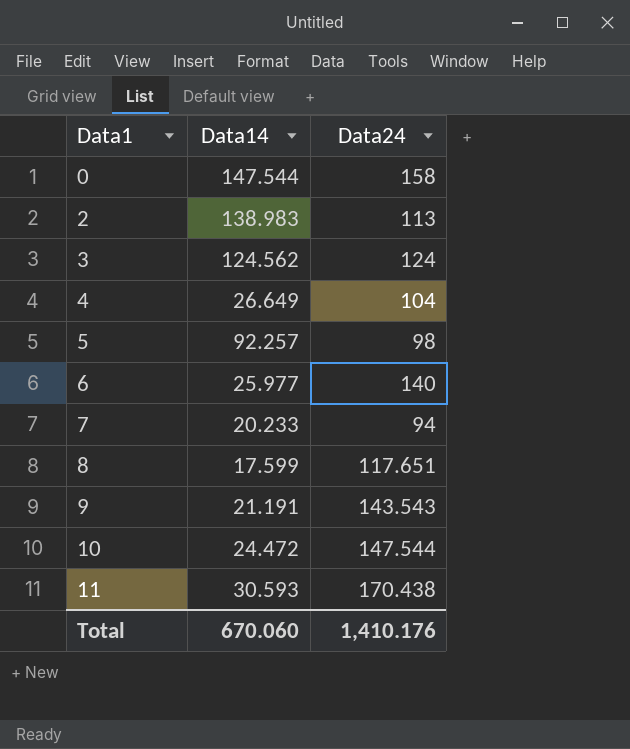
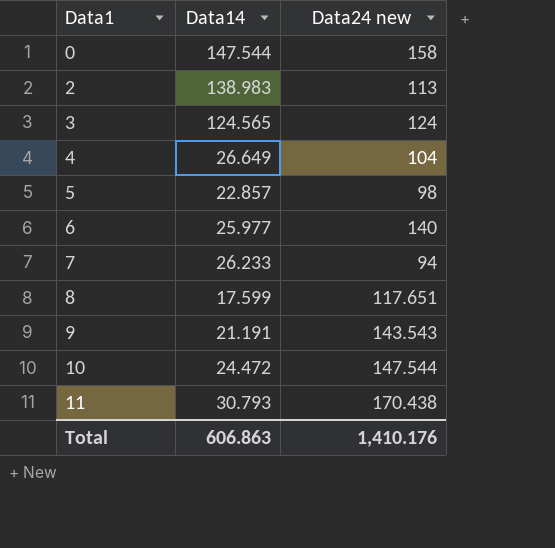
column name: Data24 -> Data24 new
3 | Data14: 124.562 -> 124.565
5 | Data14: 92.257 -> 22.857
7 | Data14: 20.233 -> 26.233
11 | Data14: 30.593 -> 30.793
Total | Data14: 670.060 -> 606.863

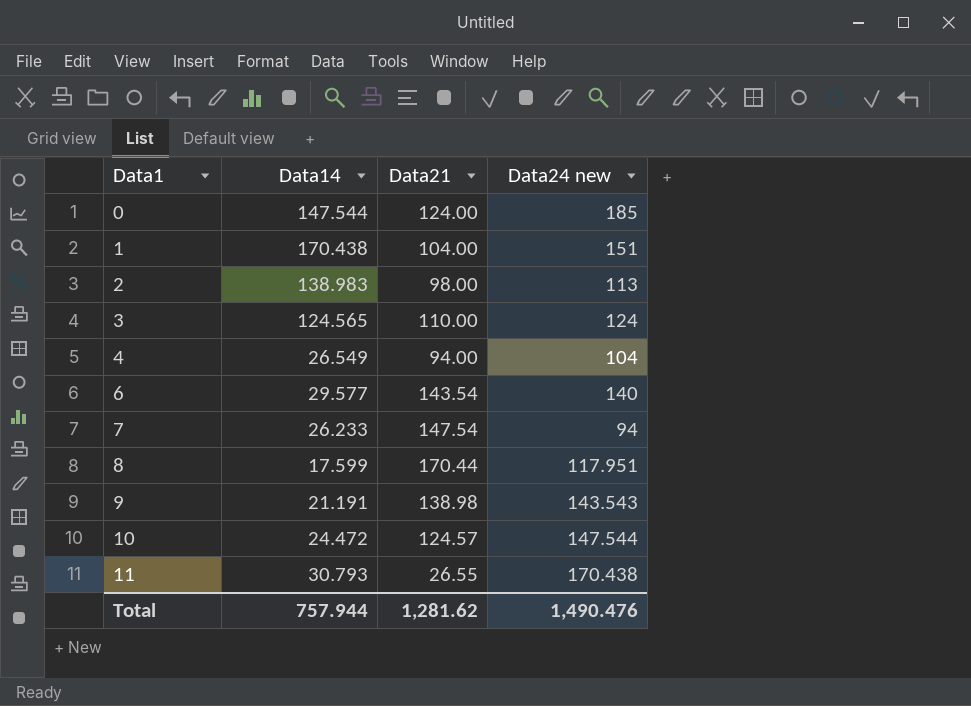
column Data21 | position: none -> 3
row 5: 22.857 | 98 -> none
0 | Data24 new: 158 -> 185
row 1: none -> 170.438 | 104.00 | 151
4 | Data14: 26.649 -> 26.549
6 | Data14: 25.977 -> 29.577
8 | Data24 new: 117.651 -> 117.951
Total | Data14: 606.863 -> 757.944
Total | Data24 new: 1,410.176 -> 1,490.476

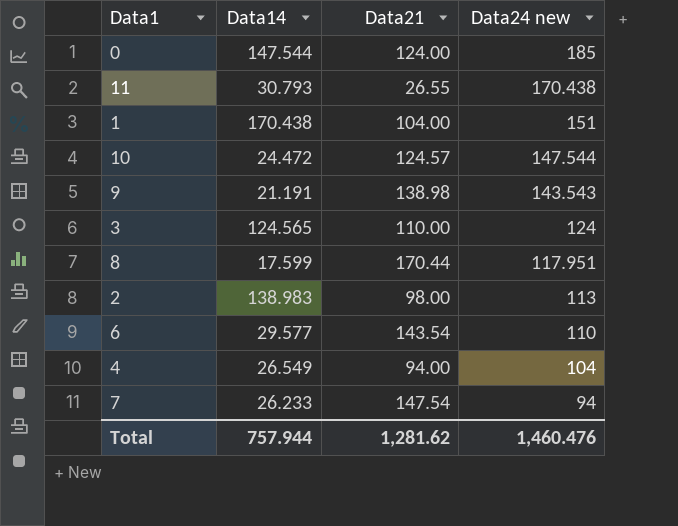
row order: Data1 ascending -> Data24 new descending
6 | Data24 new: 140 -> 110
Total | Data24 new: 1,490.476 -> 1,460.476

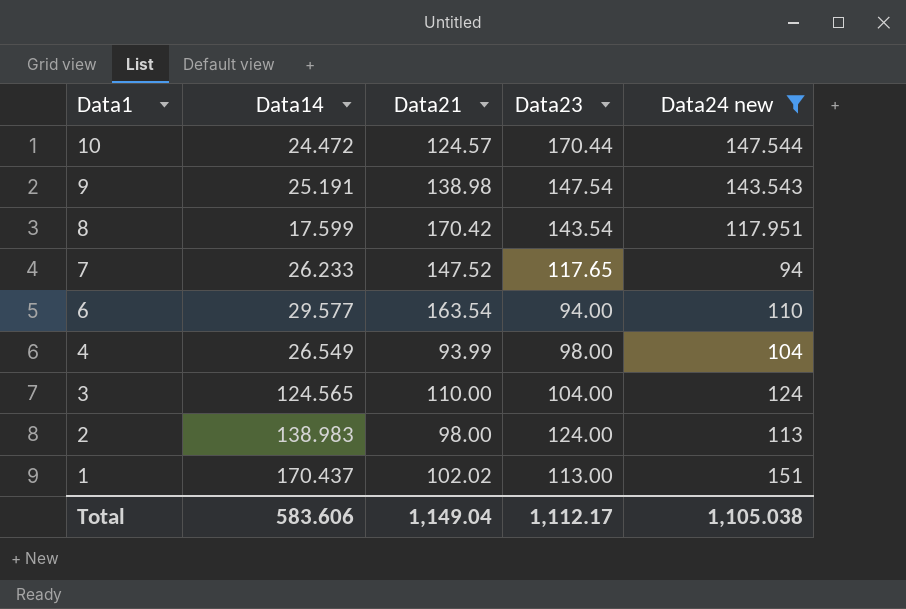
filter: none -> Data24 new <= 151
row order: Data24 new descending -> Data1 descending
column Data23 | position: none -> 4
9 | Data14: 21.191 -> 25.191
8 | Data21: 170.44 -> 170.42
7 | Data21: 147.54 -> 147.52
6 | Data21: 143.54 -> 163.54
4 | Data21: 94.00 -> 93.99
1 | Data14: 170.438 -> 170.437
1 | Data21: 104.00 -> 102.02
Total | Data14: 757.944 -> 583.606
Total | Data21: 1,281.62 -> 1,149.04
Total | Data24 new: 1,460.476 -> 1,105.038

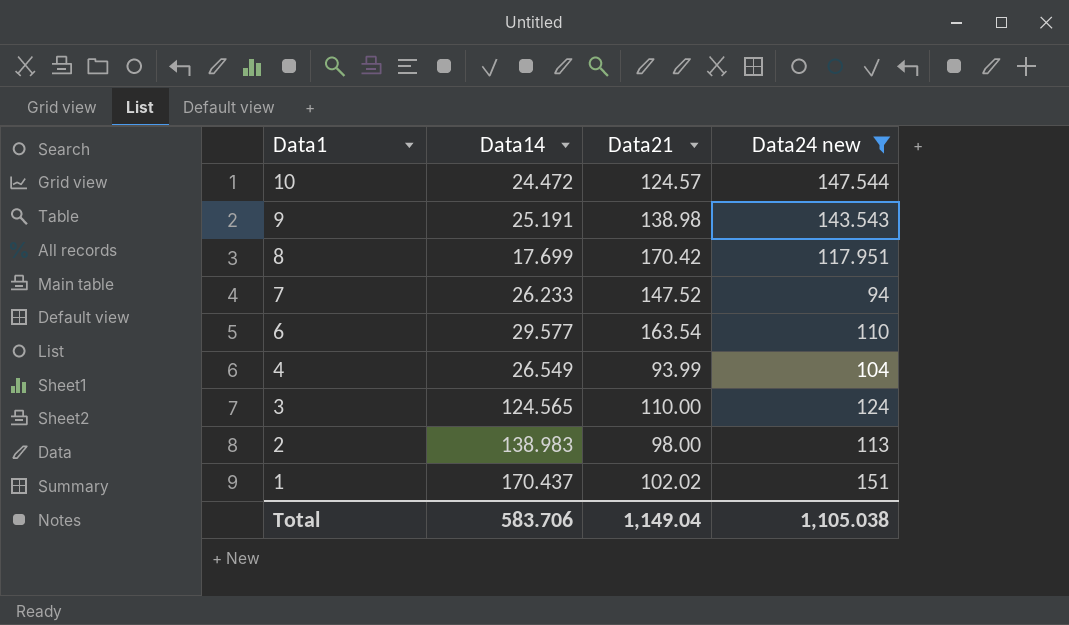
column Data23 | position: 4 -> none
8 | Data14: 17.599 -> 17.699
Total | Data14: 583.606 -> 583.706

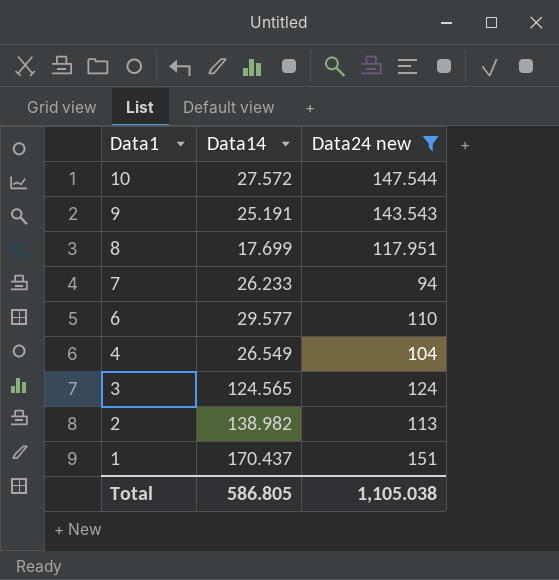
column Data21 | position: 3 -> none
10 | Data14: 24.472 -> 27.572
2 | Data14: 138.983 -> 138.982
Total | Data14: 583.706 -> 586.805

